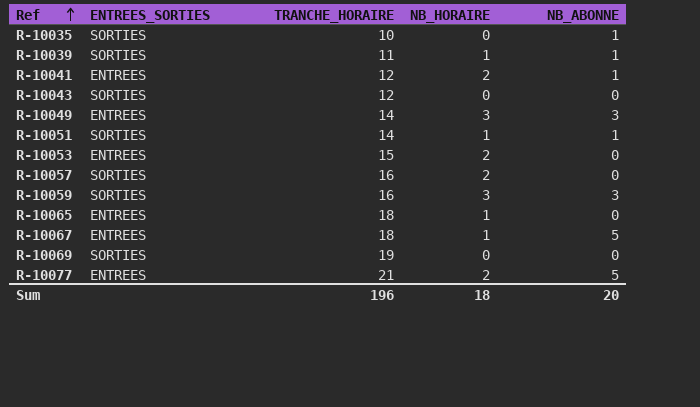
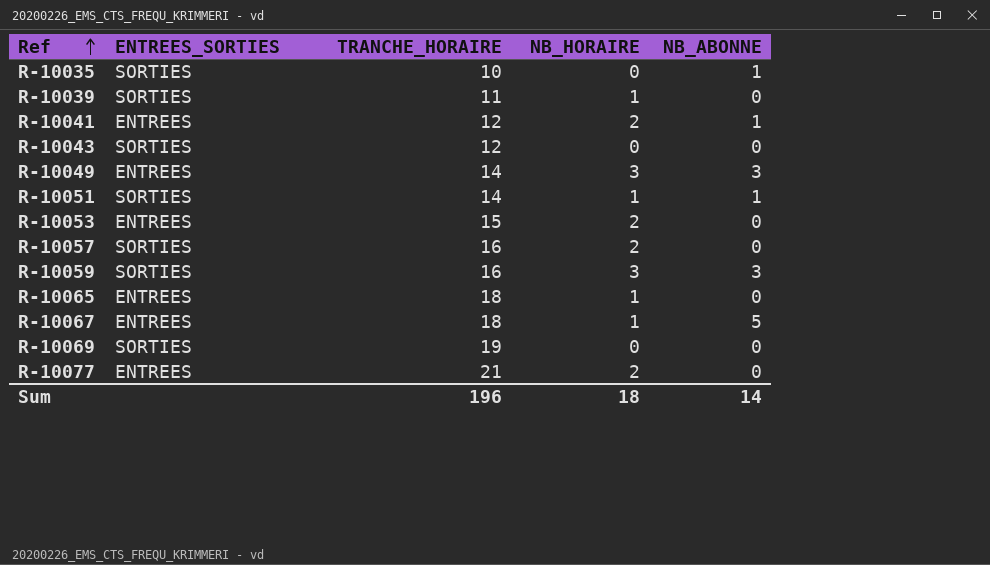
R-10039 | NB_ABONNE: 1 -> 0
R-10077 | NB_ABONNE: 5 -> 0
Sum | NB_ABONNE: 20 -> 14

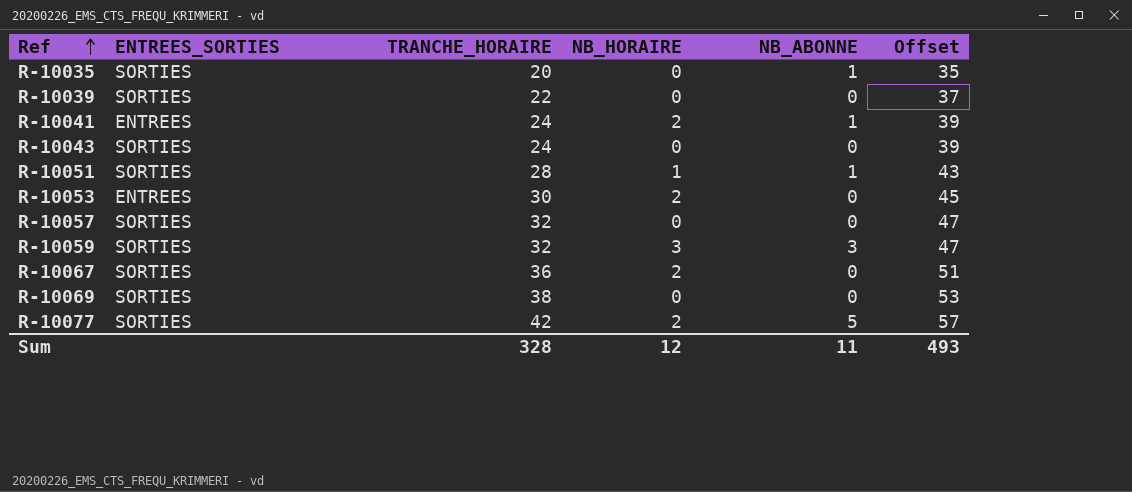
column Offset | formula: none -> [TRANCHE_HORAIRE] + 15
row R-10049: ENTREES | 14 | 3 | 3 -> none
row R-10065: ENTREES | 18 | 1 | 0 -> none
R-10035 | TRANCHE_HORAIRE: 10 -> 20
R-10039 | TRANCHE_HORAIRE: 11 -> 22
R-10039 | NB_HORAIRE: 1 -> 0
R-10041 | TRANCHE_HORAIRE: 12 -> 24
R-10043 | TRANCHE_HORAIRE: 12 -> 24
R-10051 | TRANCHE_HORAIRE: 14 -> 28
R-10053 | TRANCHE_HORAIRE: 15 -> 30
R-10057 | TRANCHE_HORAIRE: 16 -> 32
R-10057 | NB_HORAIRE: 2 -> 0
R-10059 | TRANCHE_HORAIRE: 16 -> 32
R-10067 | ENTREES_SORTIES: ENTREES -> SORTIES
R-10067 | TRANCHE_HORAIRE: 18 -> 36
R-10067 | NB_HORAIRE: 1 -> 2
R-10067 | NB_ABONNE: 5 -> 0
R-10069 | TRANCHE_HORAIRE: 19 -> 38
R-10077 | ENTREES_SORTIES: ENTREES -> SORTIES
R-10077 | TRANCHE_HORAIRE: 21 -> 42
R-10077 | NB_ABONNE: 0 -> 5
Sum | TRANCHE_HORAIRE: 196 -> 328
Sum | NB_HORAIRE: 18 -> 12
Sum | NB_ABONNE: 14 -> 11

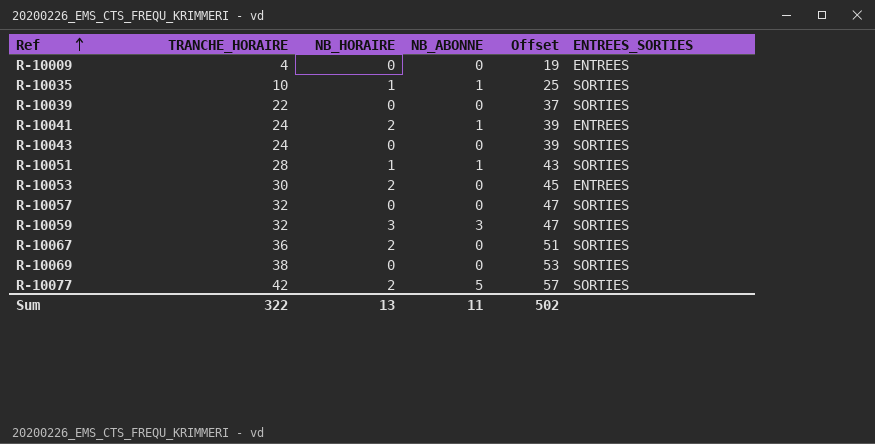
column ENTREES_SORTIES | position: 2 -> 6
row R-10009: none -> 4 | 0 | 0 | 19 | ENTREES
R-10035 | TRANCHE_HORAIRE: 20 -> 10
R-10035 | NB_HORAIRE: 0 -> 1
R-10035 | Offset: 35 -> 25
Sum | TRANCHE_HORAIRE: 328 -> 322
Sum | NB_HORAIRE: 12 -> 13
Sum | Offset: 493 -> 502

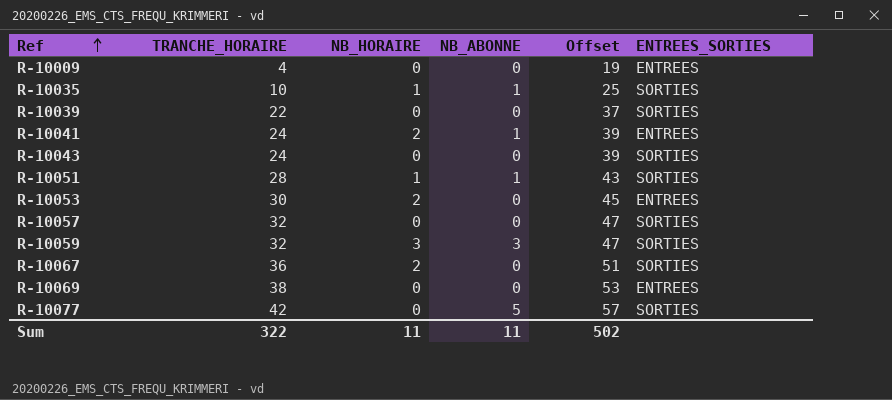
R-10069 | ENTREES_SORTIES: SORTIES -> ENTREES
R-10077 | NB_HORAIRE: 2 -> 0
Sum | NB_HORAIRE: 13 -> 11

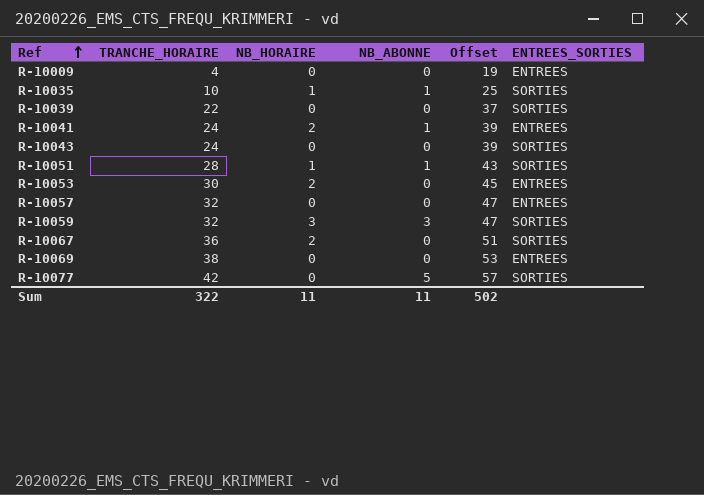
R-10057 | ENTREES_SORTIES: SORTIES -> ENTREES

